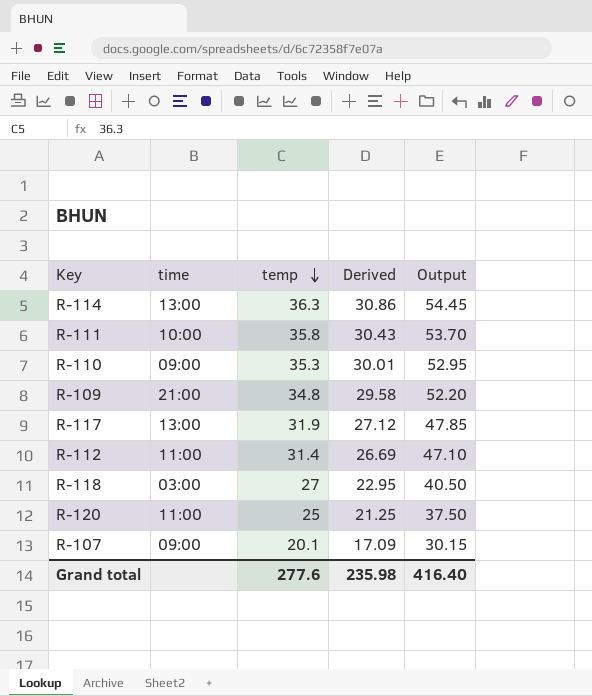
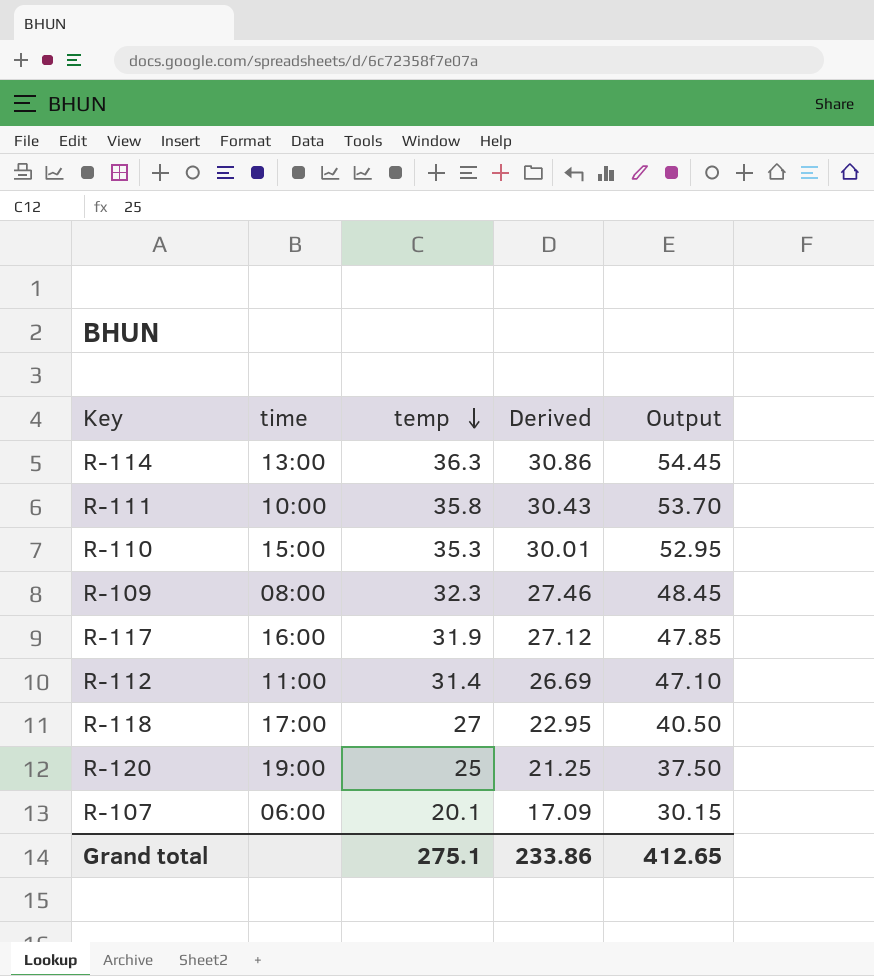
R-110 | time: 09:00 -> 15:00
R-109 | time: 21:00 -> 08:00
R-109 | temp: 34.8 -> 32.3
R-109 | Derived: 29.58 -> 27.46
R-109 | Output: 52.20 -> 48.45
R-117 | time: 13:00 -> 16:00
R-118 | time: 03:00 -> 17:00
R-120 | time: 11:00 -> 19:00
R-107 | time: 09:00 -> 06:00
Grand total | temp: 277.6 -> 275.1
Grand total | Derived: 235.98 -> 233.86
Grand total | Output: 416.40 -> 412.65

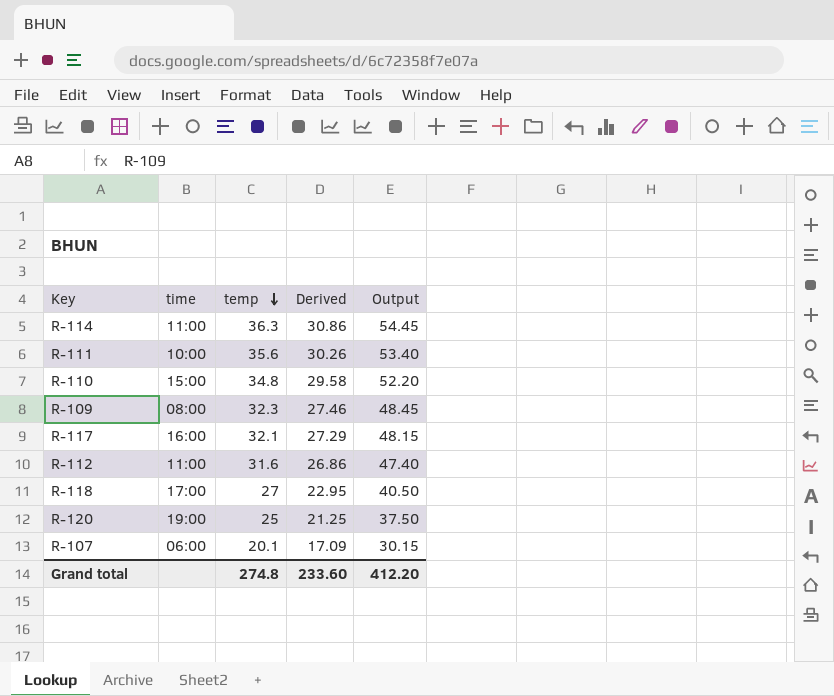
R-114 | time: 13:00 -> 11:00
R-111 | temp: 35.8 -> 35.6
R-111 | Derived: 30.43 -> 30.26
R-111 | Output: 53.70 -> 53.40
R-110 | temp: 35.3 -> 34.8
R-110 | Derived: 30.01 -> 29.58
R-110 | Output: 52.95 -> 52.20
R-117 | temp: 31.9 -> 32.1
R-117 | Derived: 27.12 -> 27.29
R-117 | Output: 47.85 -> 48.15
R-112 | temp: 31.4 -> 31.6
R-112 | Derived: 26.69 -> 26.86
R-112 | Output: 47.10 -> 47.40
Grand total | temp: 275.1 -> 274.8
Grand total | Derived: 233.86 -> 233.60
Grand total | Output: 412.65 -> 412.20

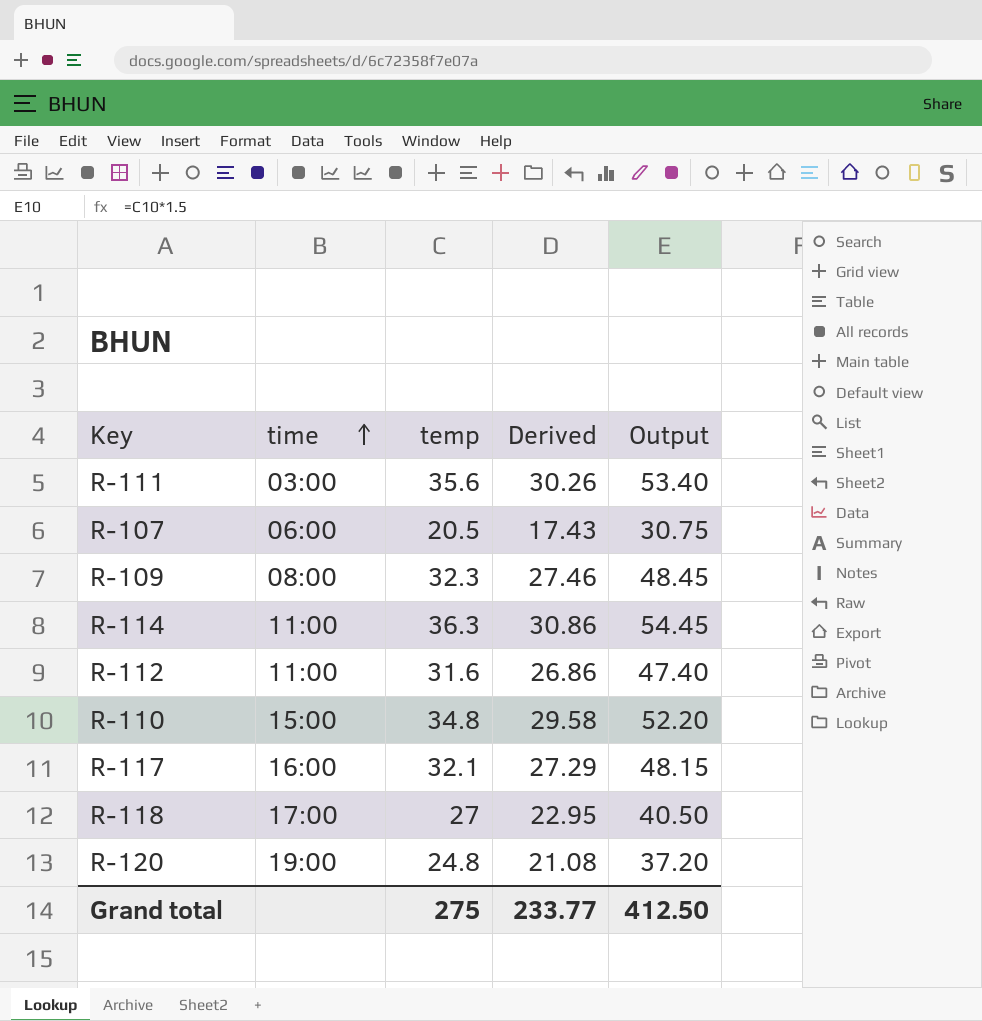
row order: temp descending -> time ascending
R-111 | time: 10:00 -> 03:00
R-107 | temp: 20.1 -> 20.5
R-107 | Derived: 17.09 -> 17.43
R-107 | Output: 30.15 -> 30.75
R-120 | temp: 25 -> 24.8
R-120 | Derived: 21.25 -> 21.08
R-120 | Output: 37.50 -> 37.20
Grand total | temp: 274.8 -> 275
Grand total | Derived: 233.60 -> 233.77
Grand total | Output: 412.20 -> 412.50

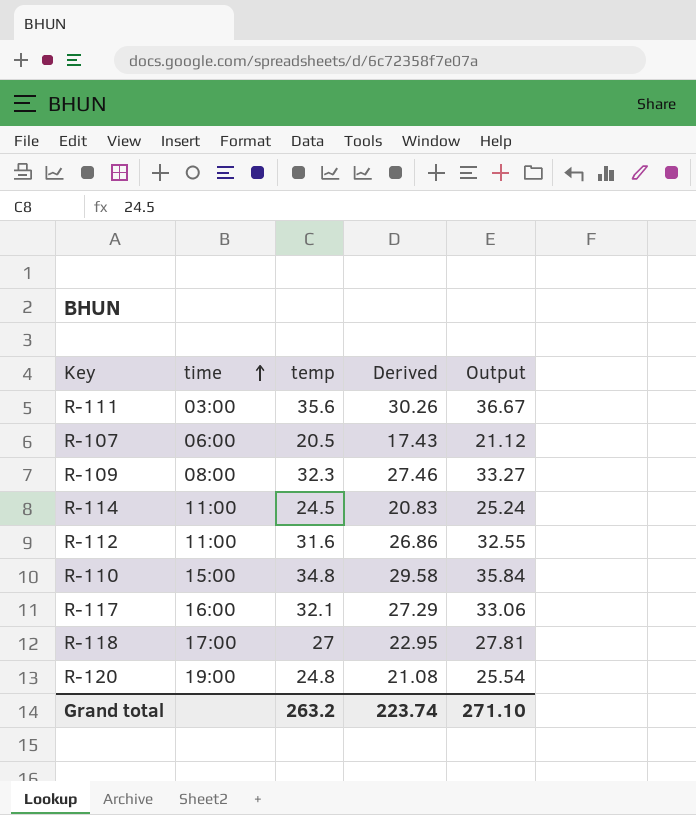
column Output | formula: [temp] * 1.5 -> [temp] * 1.03
R-114 | temp: 36.3 -> 24.5
R-114 | Derived: 30.86 -> 20.83
Grand total | temp: 275 -> 263.2
Grand total | Derived: 233.77 -> 223.74
Grand total | Output: 412.50 -> 271.10

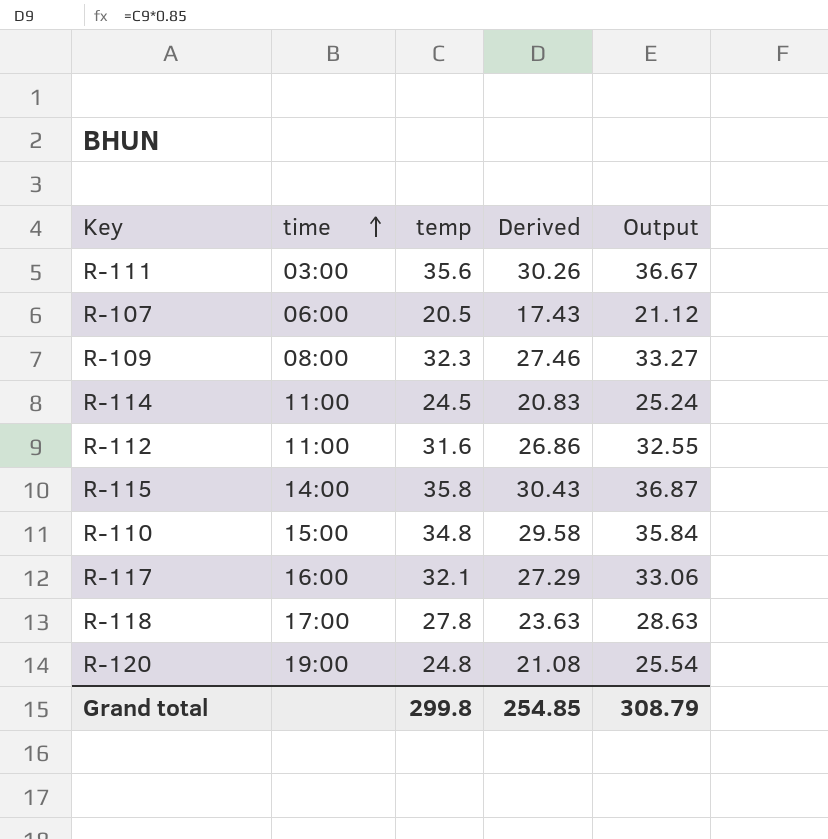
row R-115: none -> 14:00 | 35.8 | 30.43 | 36.87
R-118 | temp: 27 -> 27.8
R-118 | Derived: 22.95 -> 23.63
R-118 | Output: 27.81 -> 28.63
Grand total | temp: 263.2 -> 299.8
Grand total | Derived: 223.74 -> 254.85
Grand total | Output: 271.10 -> 308.79

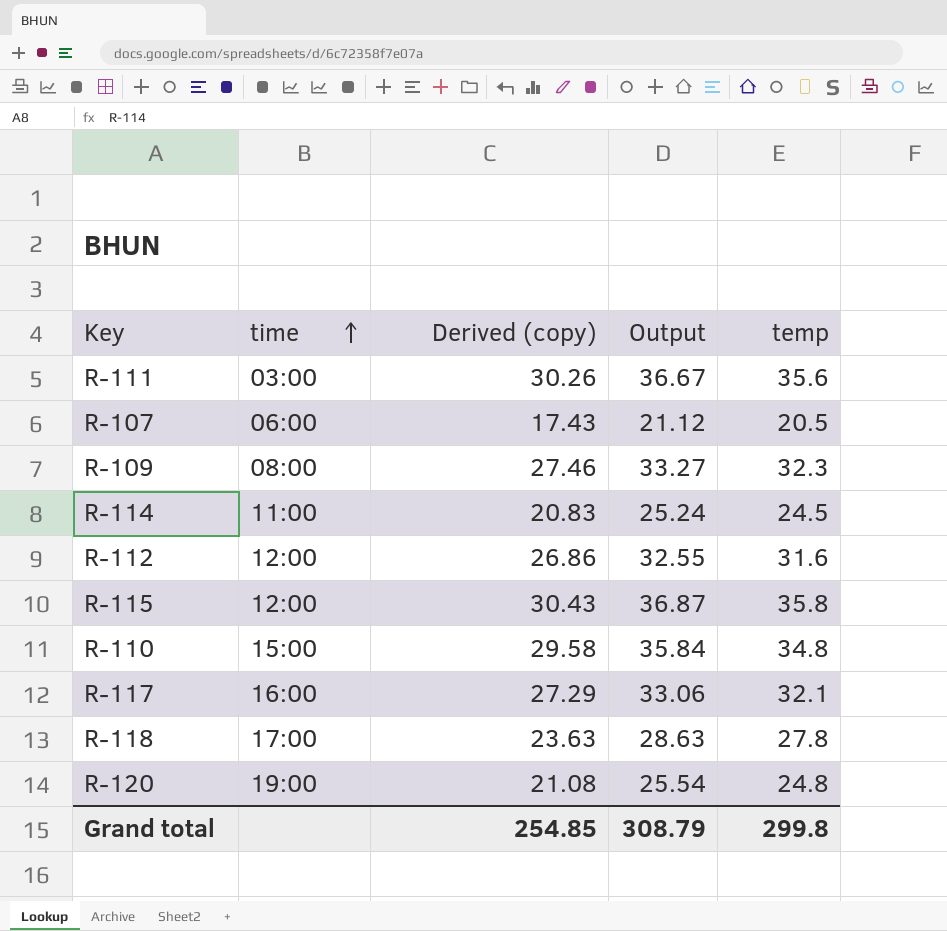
column name: Derived -> Derived (copy)
column temp | position: 3 -> 5
R-112 | time: 11:00 -> 12:00
R-115 | time: 14:00 -> 12:00

